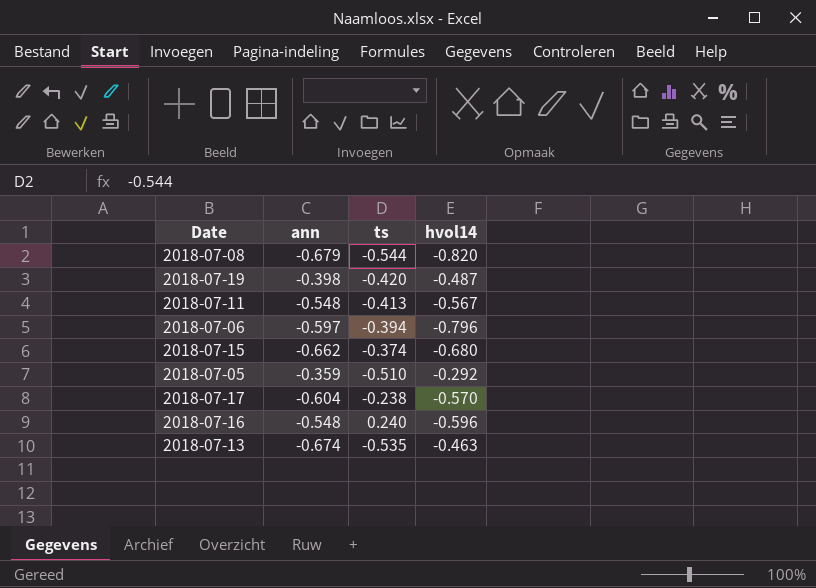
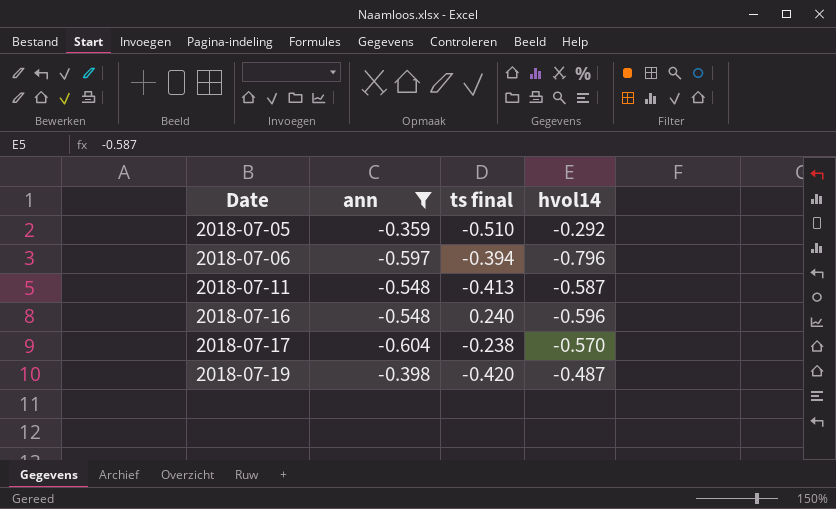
filter: none -> ann >= -0.604
row order: none -> Date ascending
column name: ts -> ts final
2018-07-11 | hvol14: -0.567 -> -0.587

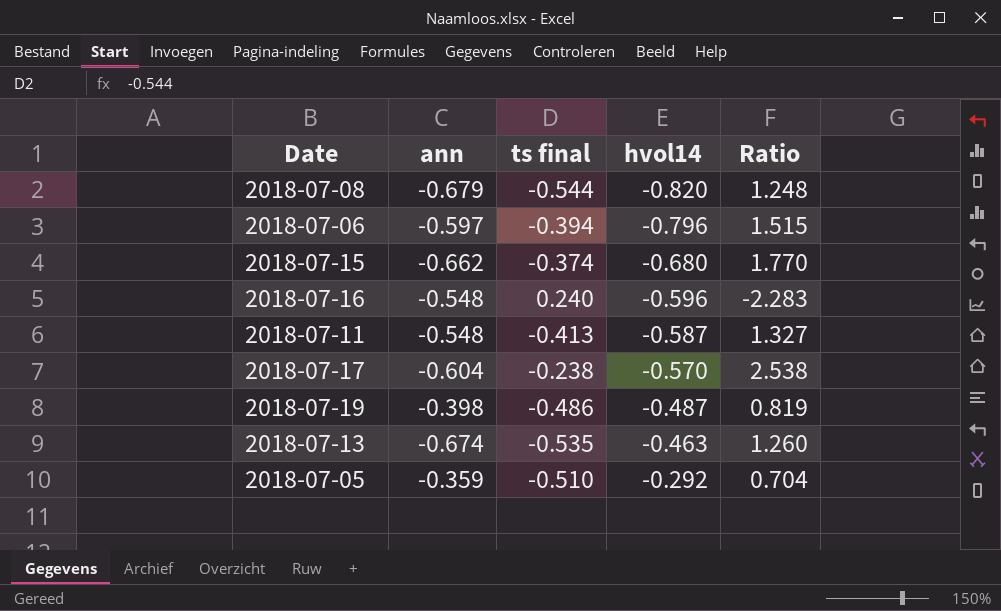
filter: ann >= -0.604 -> none
row order: Date ascending -> hvol14 ascending
column Ratio | formula: none -> [ann] / [ts final]
2018-07-19 | ts final: -0.420 -> -0.486

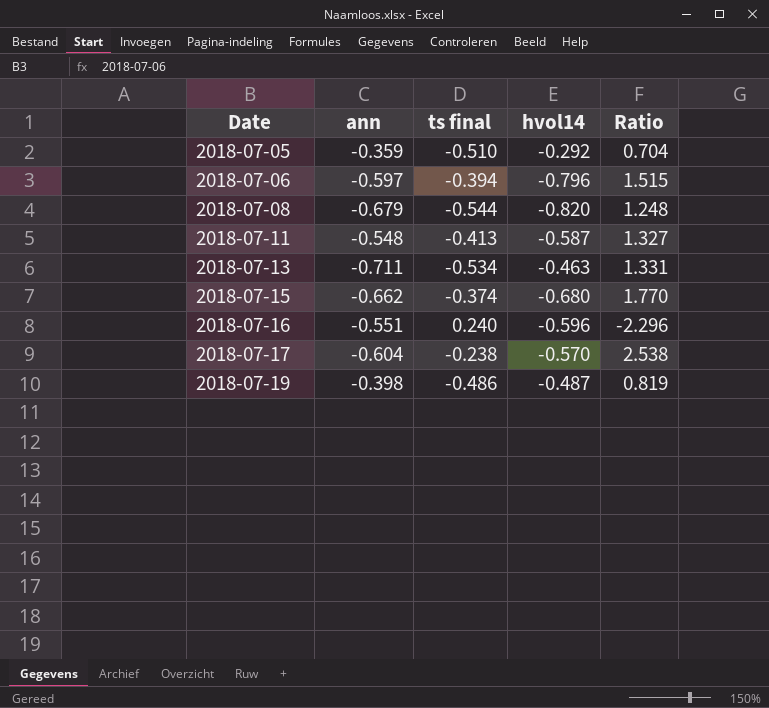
row order: hvol14 ascending -> Date ascending
2018-07-13 | ann: -0.674 -> -0.711
2018-07-13 | ts final: -0.535 -> -0.534
2018-07-13 | Ratio: 1.260 -> 1.331
2018-07-16 | ann: -0.548 -> -0.551
2018-07-16 | Ratio: -2.283 -> -2.296

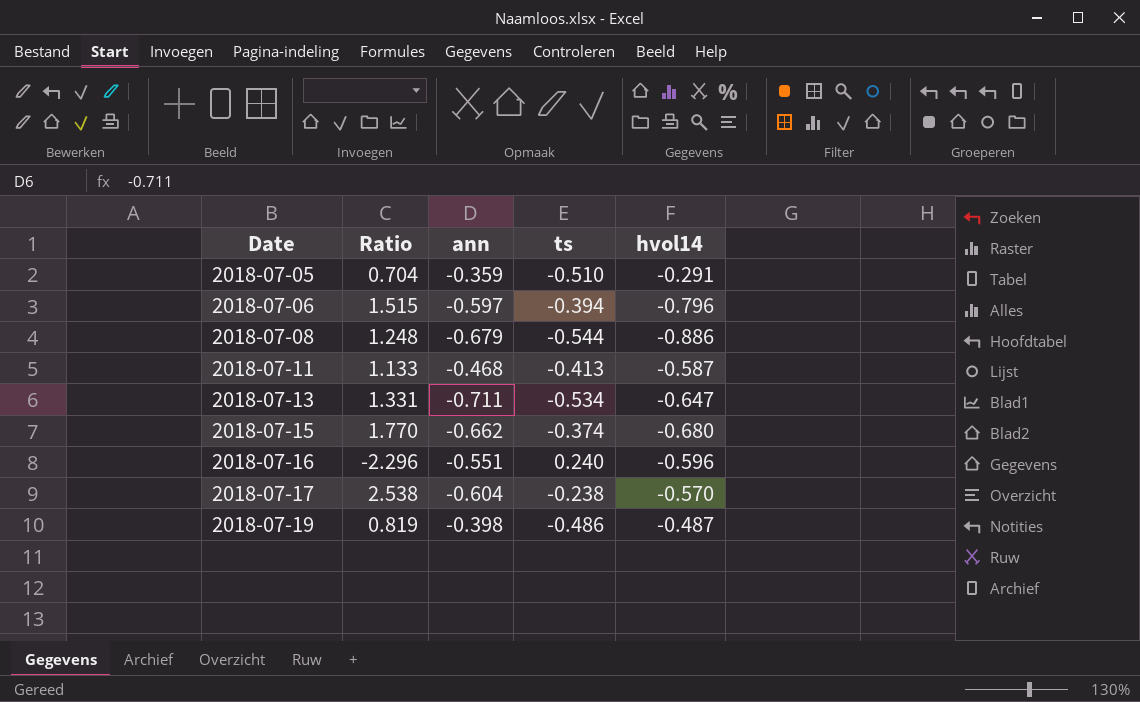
column Ratio | position: 5 -> 2
column name: ts final -> ts
2018-07-05 | hvol14: -0.292 -> -0.291
2018-07-08 | hvol14: -0.820 -> -0.886
2018-07-11 | Ratio: 1.327 -> 1.133
2018-07-11 | ann: -0.548 -> -0.468
2018-07-13 | hvol14: -0.463 -> -0.647

